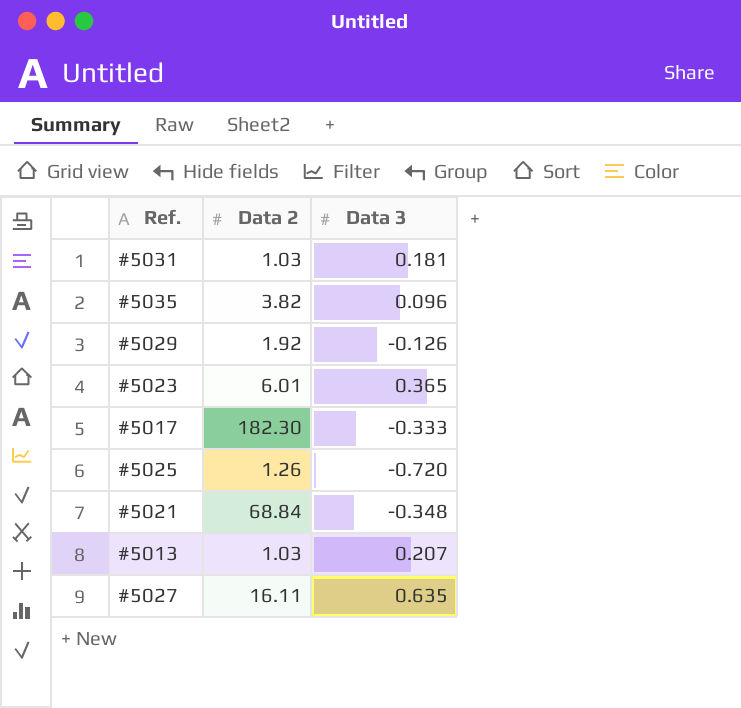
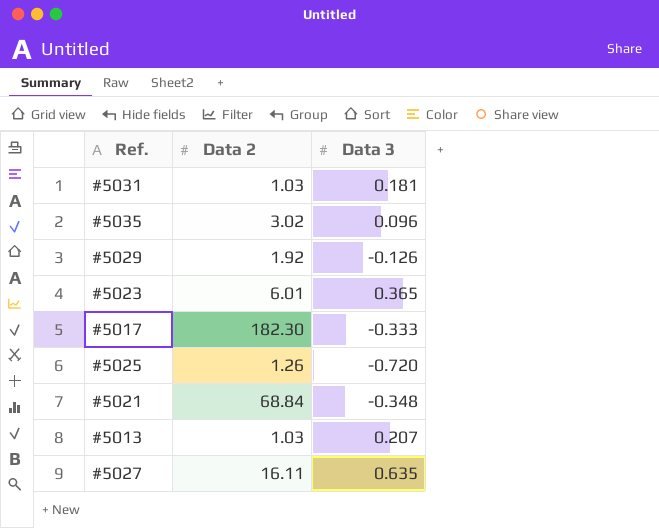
#5035 | Data 2: 3.82 -> 3.02

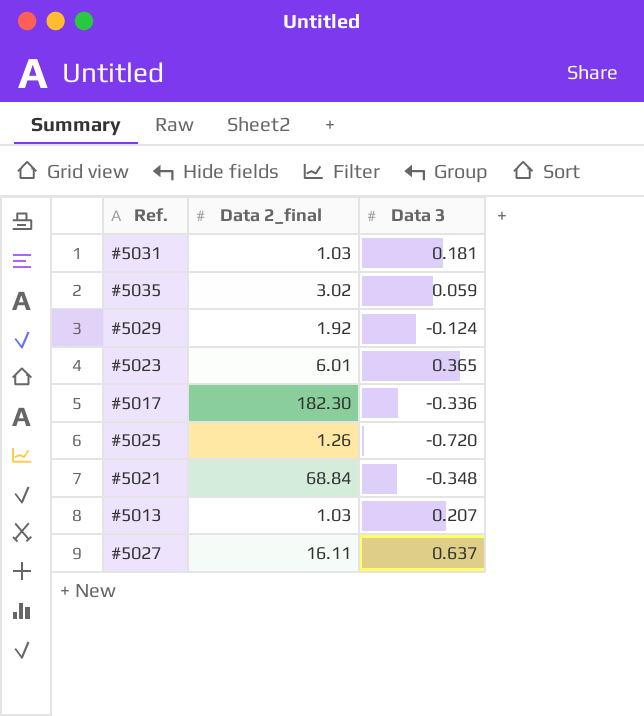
column name: Data 2 -> Data 2_final
#5035 | Data 3: 0.096 -> 0.059
#5029 | Data 3: -0.126 -> -0.124
#5017 | Data 3: -0.333 -> -0.336
#5027 | Data 3: 0.635 -> 0.637

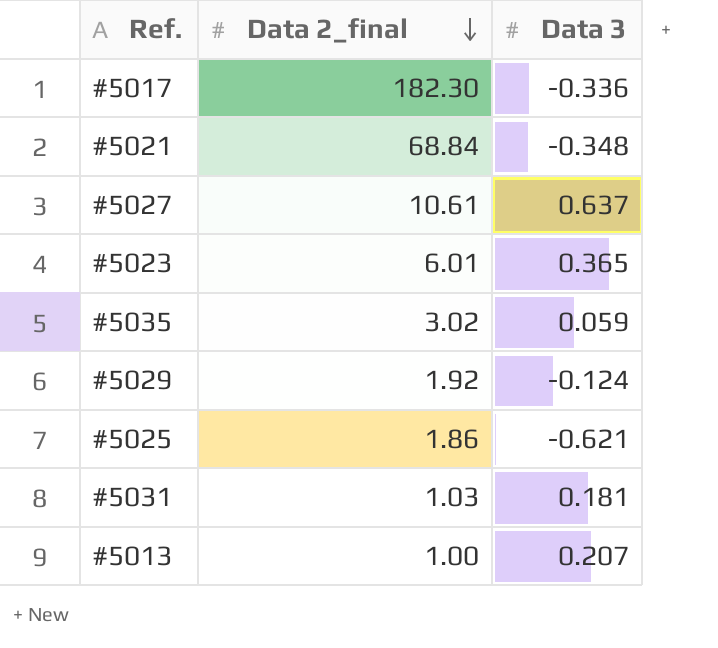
row order: none -> Data 2_final descending
#5027 | Data 2_final: 16.11 -> 10.61
#5025 | Data 2_final: 1.26 -> 1.86
#5025 | Data 3: -0.720 -> -0.621
#5013 | Data 2_final: 1.03 -> 1.00

